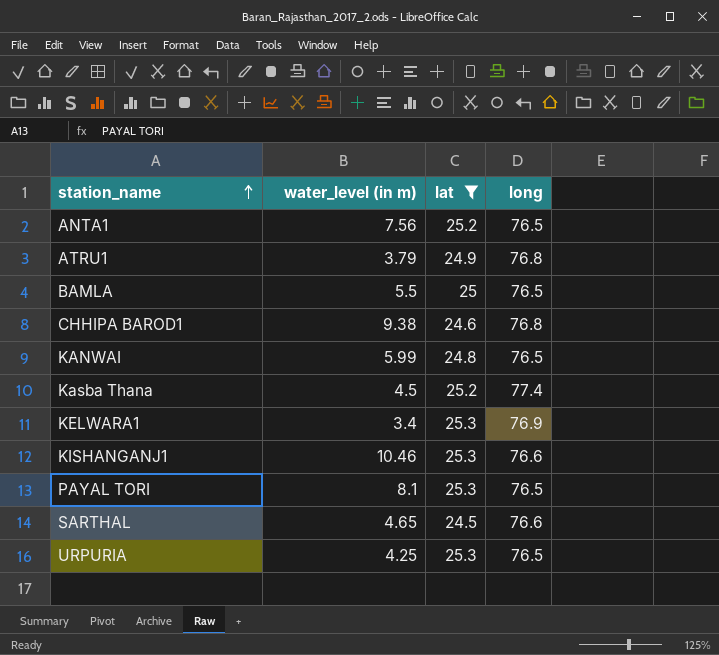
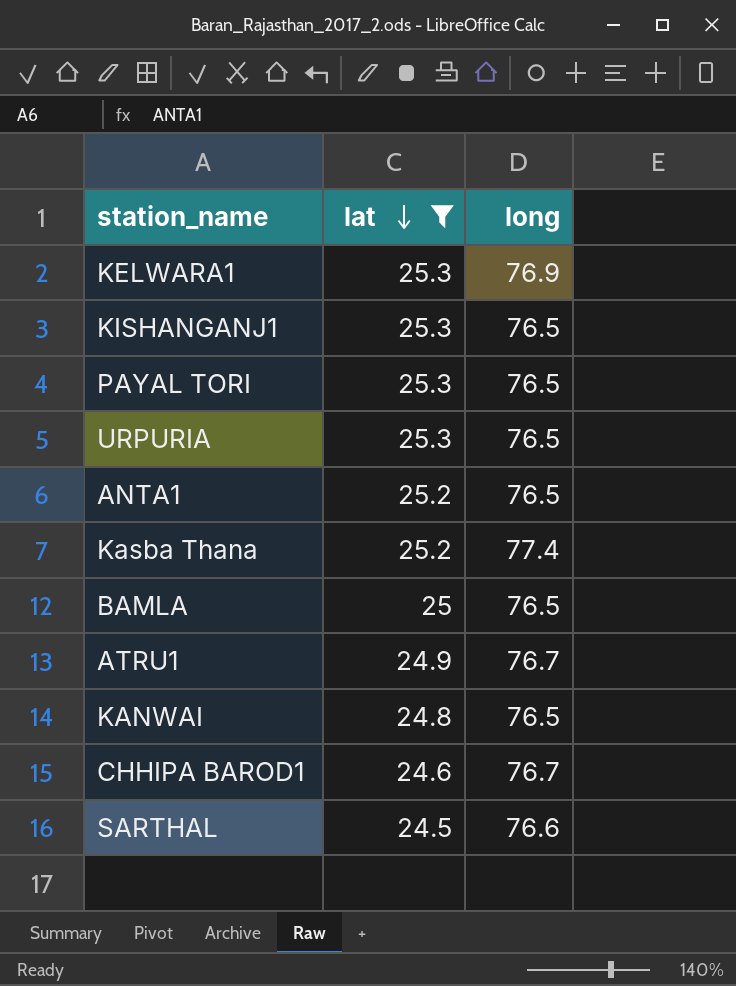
row order: station_name ascending -> lat descending
column water_level (in m) | position: 2 -> none
KISHANGANJ1 | long: 76.6 -> 76.5
ATRU1 | long: 76.8 -> 76.7
CHHIPA BAROD1 | long: 76.8 -> 76.7

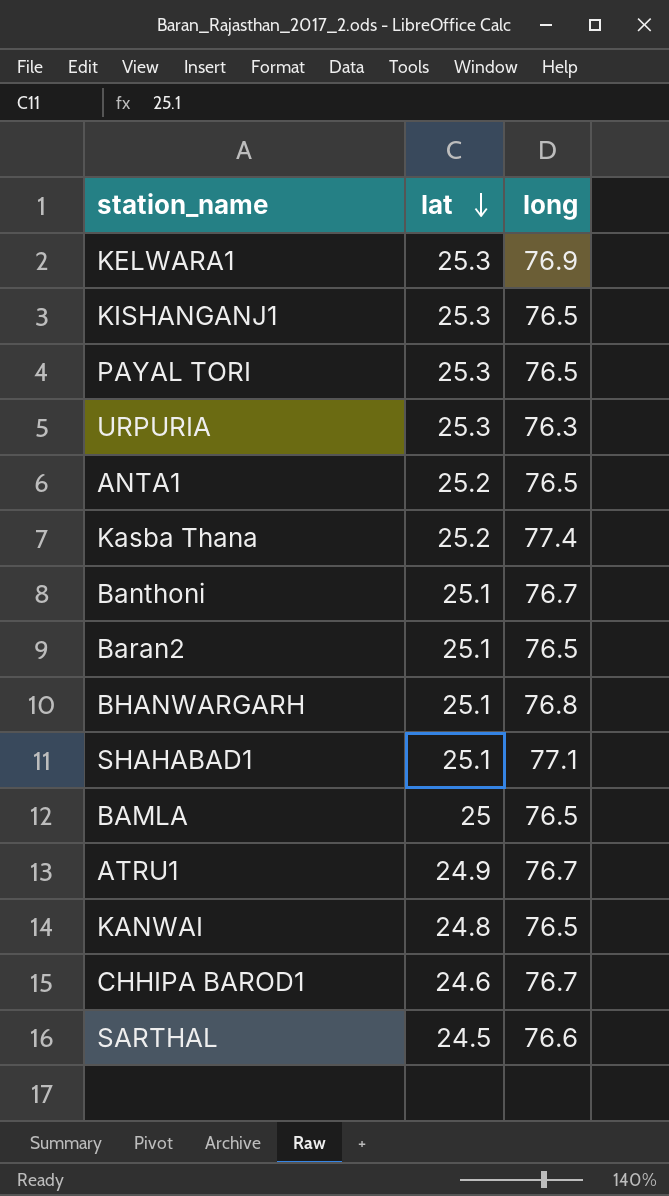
filter: lat != 25.1 -> none
URPURIA | long: 76.5 -> 76.3

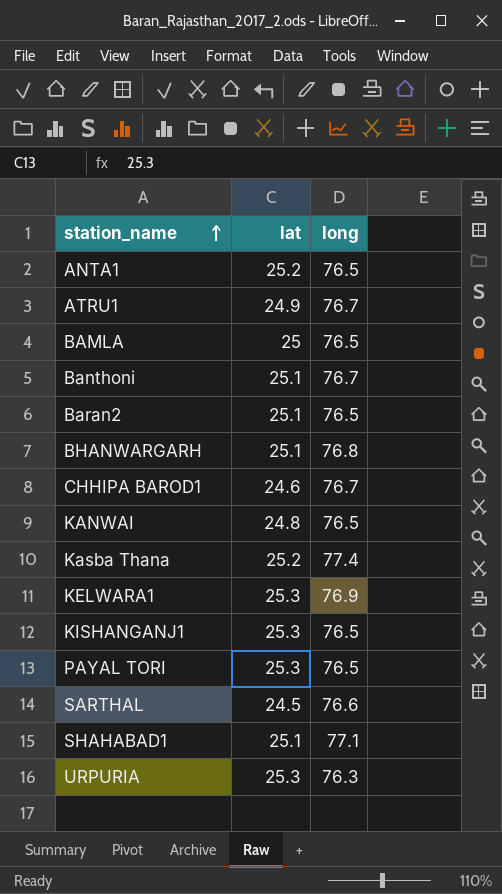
row order: lat descending -> station_name ascending

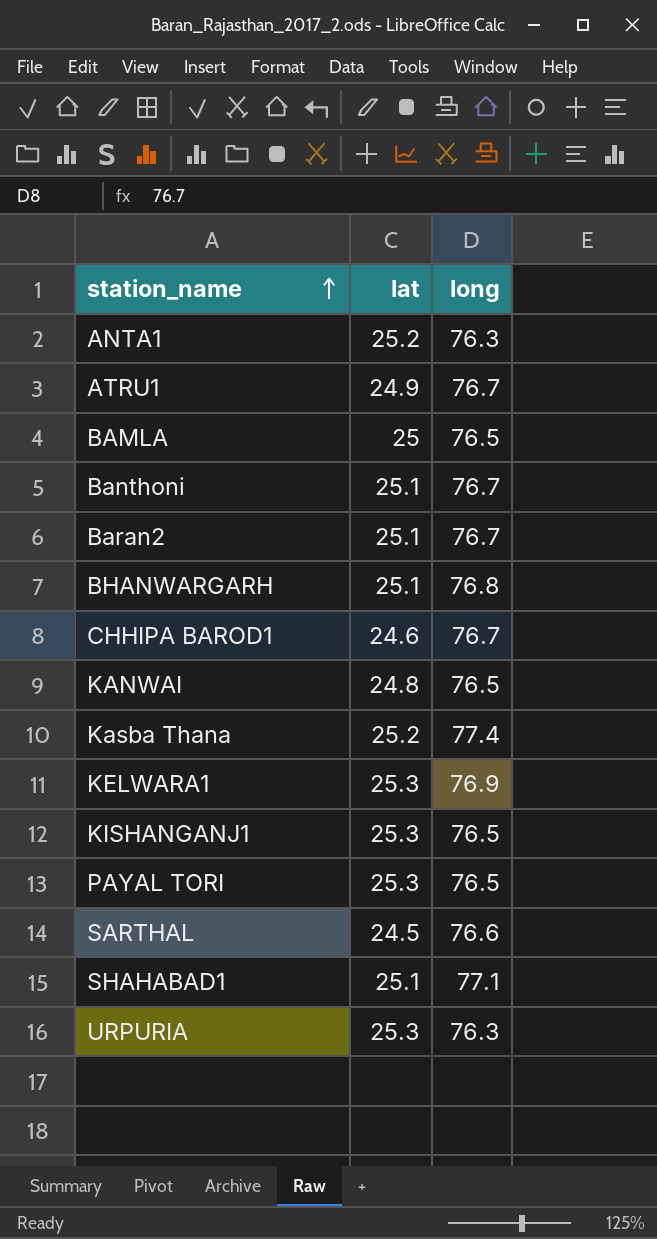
ANTA1 | long: 76.5 -> 76.3
Baran2 | long: 76.5 -> 76.7

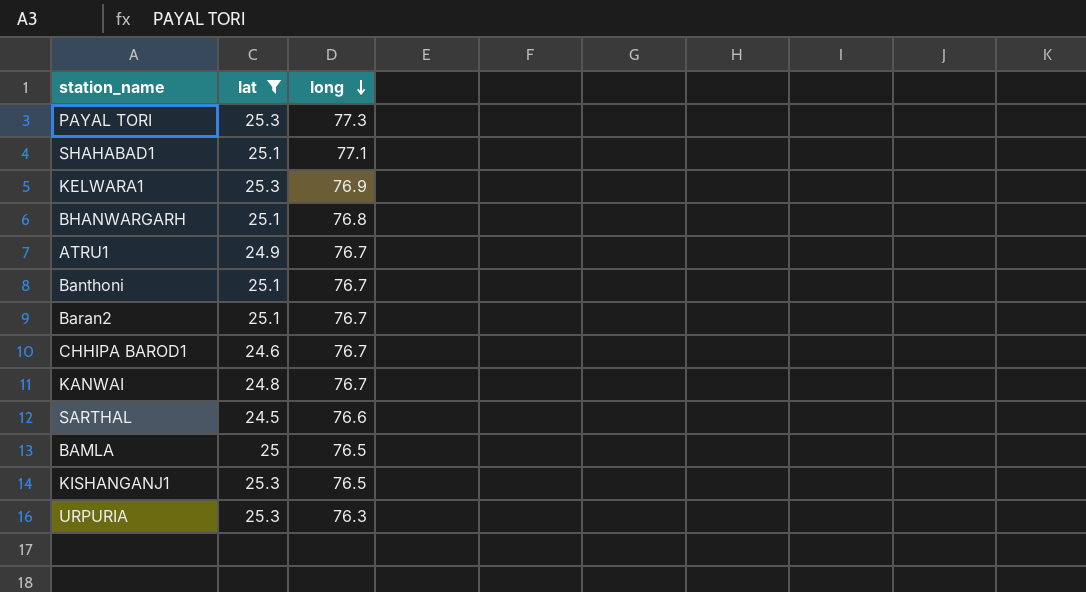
filter: none -> lat != 25.2
row order: station_name ascending -> long descending
PAYAL TORI | long: 76.5 -> 77.3
KANWAI | long: 76.5 -> 76.7

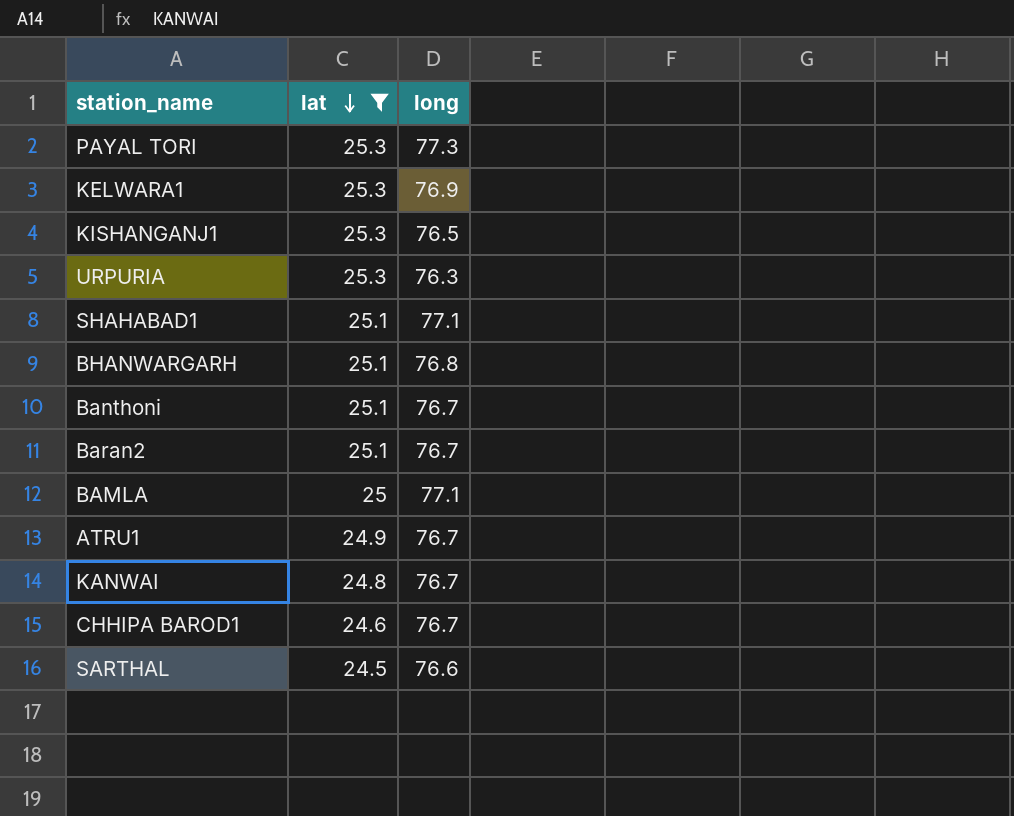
row order: long descending -> lat descending
BAMLA | long: 76.5 -> 77.1

